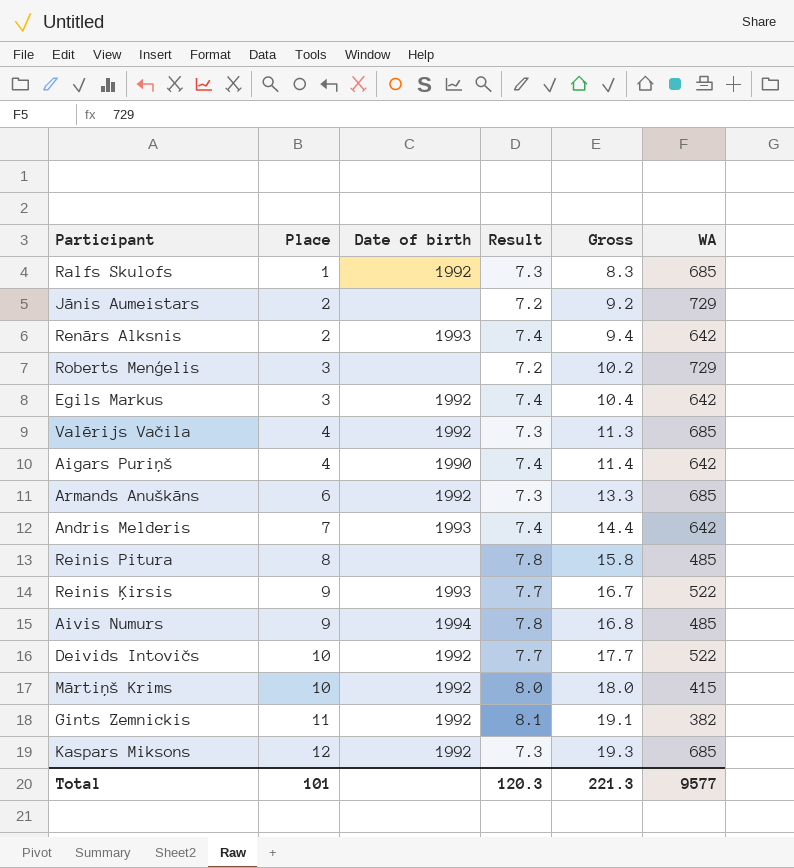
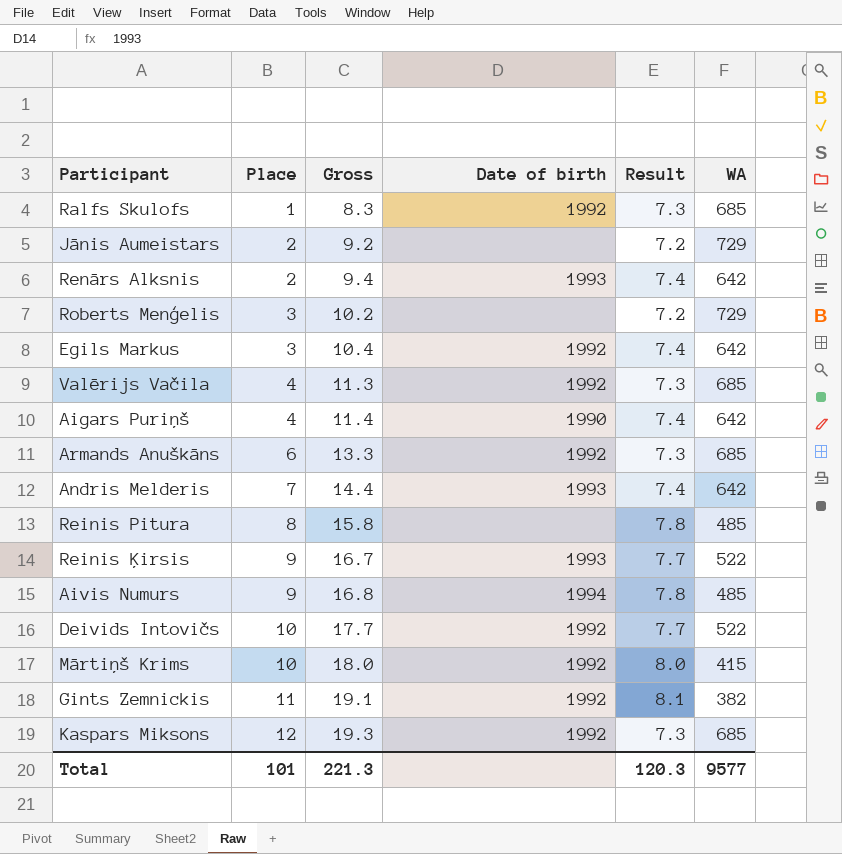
column Gross | position: 5 -> 3

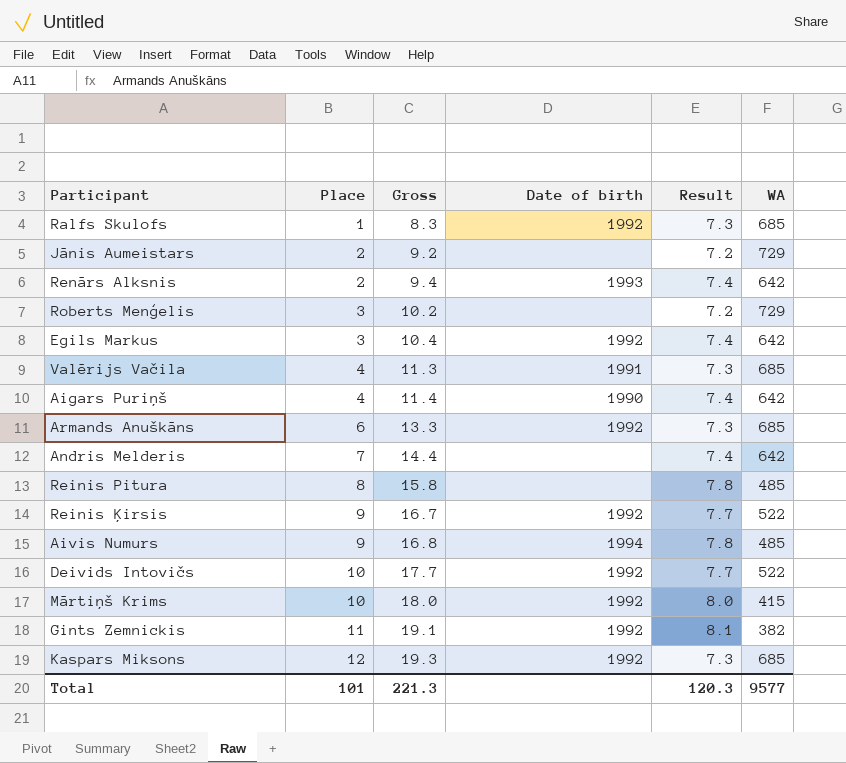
Valērijs Vačila | Date of birth: 1992 -> 1991
Andris Melderis | Date of birth: 1993 -> none
Reinis Ķirsis | Date of birth: 1993 -> 1992

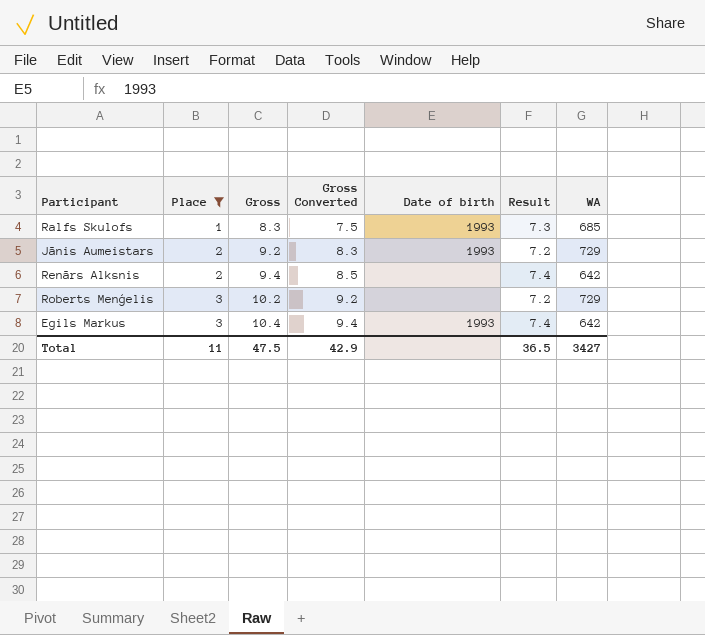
filter: none -> Place <= 3
column Gross Converted | formula: none -> [Gross] * 0.9
Ralfs Skulofs | Date of birth: 1992 -> 1993
Jānis Aumeistars | Date of birth: none -> 1993
Renārs Alksnis | Date of birth: 1993 -> none
Egils Markus | Date of birth: 1992 -> 1993
Total | Place: 101 -> 11
Total | Gross: 221.3 -> 47.5
Total | Result: 120.3 -> 36.5
Total | WA: 9577 -> 3427

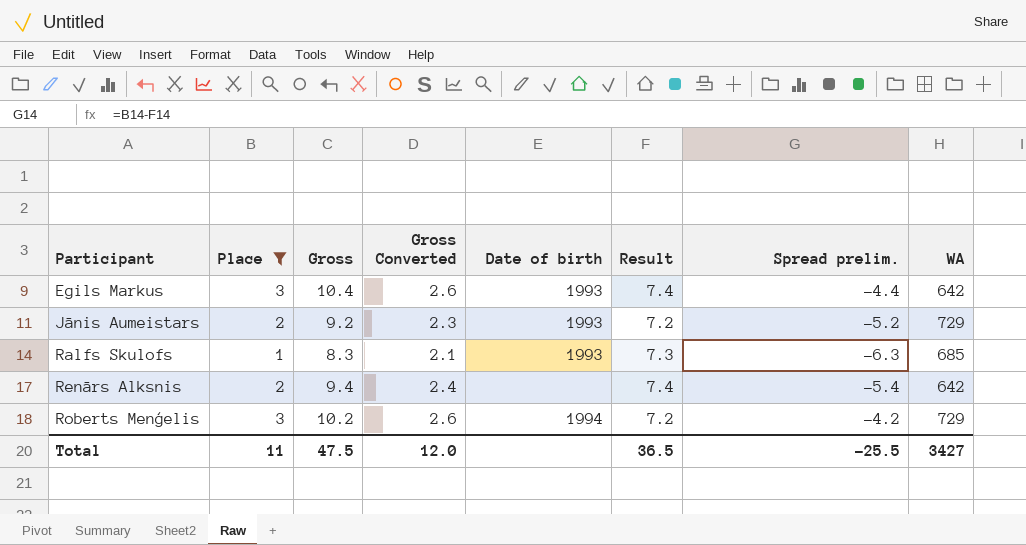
row order: Place ascending -> Participant ascending
column Gross Converted | formula: [Gross] * 0.9 -> [Gross] * 0.25
column Spread prelim. | formula: none -> [Place] - [Result]
Roberts Menģelis | Date of birth: none -> 1994
Total | Gross Converted: 42.9 -> 12.0

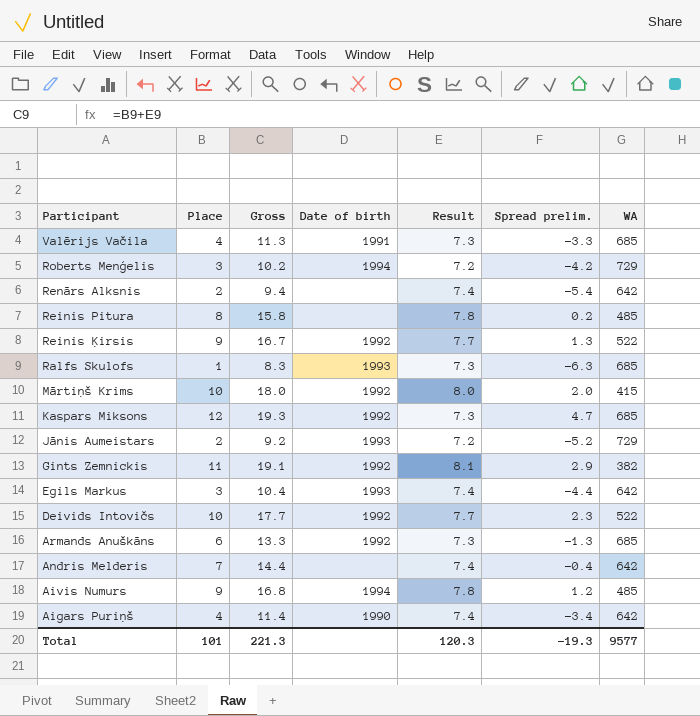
filter: Place <= 3 -> none
row order: Participant ascending -> Participant descending
column Gross Converted | formula: [Gross] * 0.25 -> none
Total | Place: 11 -> 101
Total | Gross: 47.5 -> 221.3
Total | Result: 36.5 -> 120.3
Total | Spread prelim.: -25.5 -> -19.3
Total | WA: 3427 -> 9577

